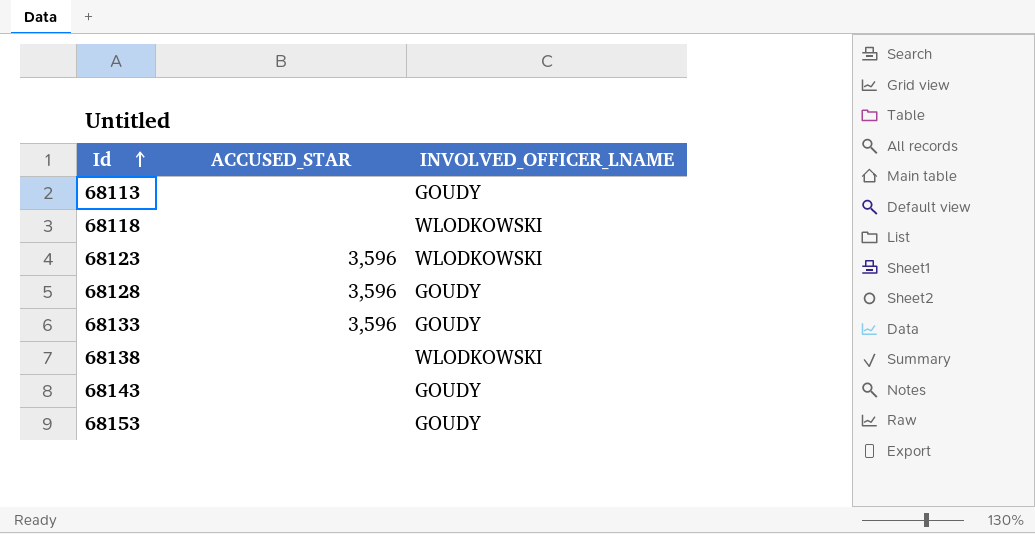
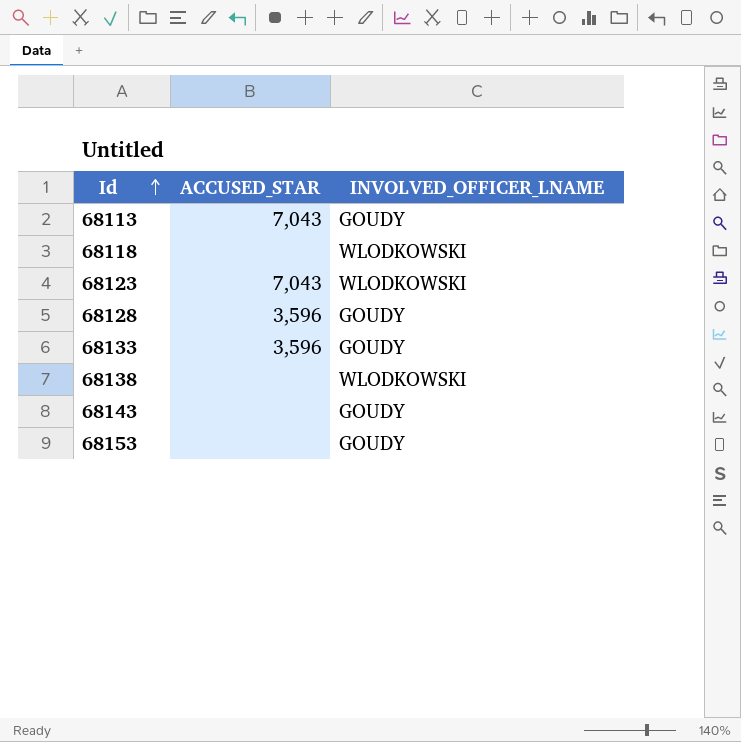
68113 | ACCUSED_STAR: none -> 7,043
68123 | ACCUSED_STAR: 3,596 -> 7,043

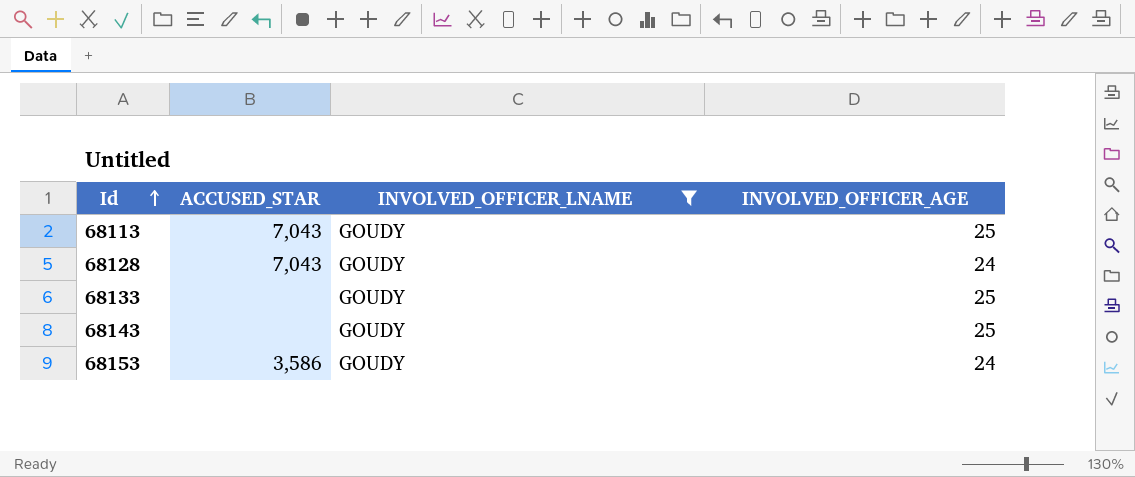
filter: none -> INVOLVED_OFFICER_LNAME = GOUDY
column INVOLVED_OFFICER_AGE | position: none -> 4
68128 | ACCUSED_STAR: 3,596 -> 7,043
68133 | ACCUSED_STAR: 3,596 -> none
68153 | ACCUSED_STAR: none -> 3,586

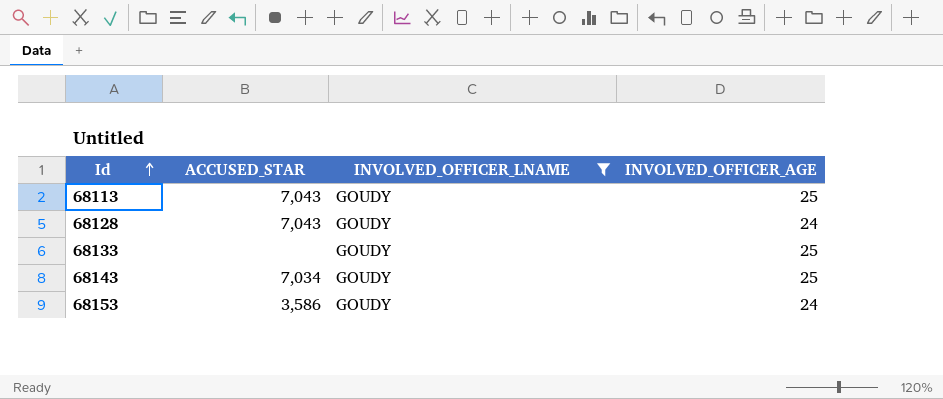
68143 | ACCUSED_STAR: none -> 7,034

